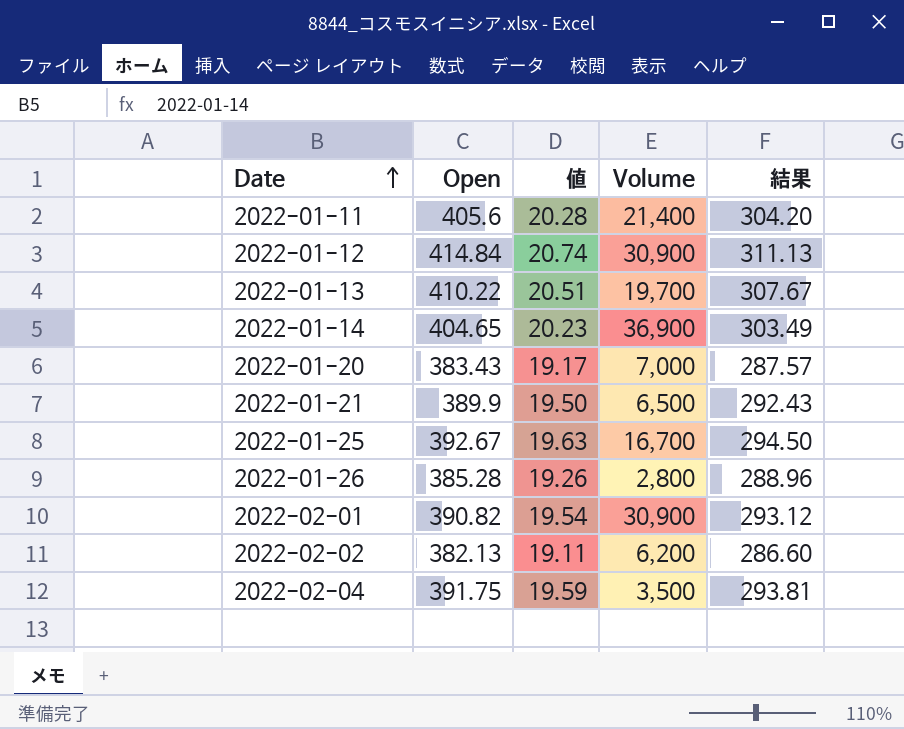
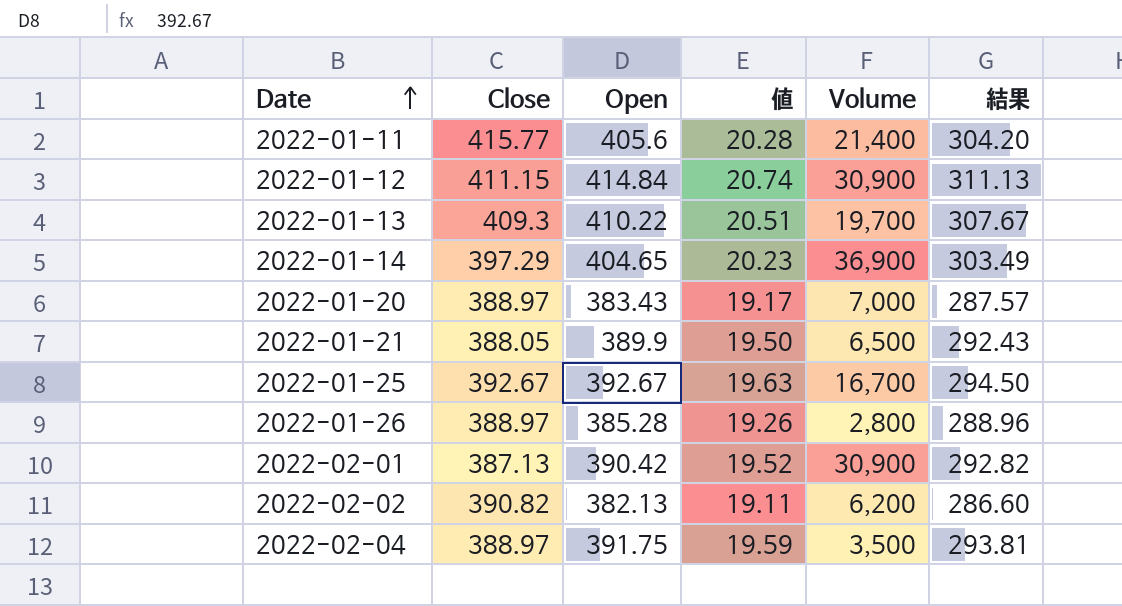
column Close | position: none -> 2
2022-02-01 | Open: 390.82 -> 390.42
2022-02-01 | 値: 19.54 -> 19.52
2022-02-01 | 結果: 293.12 -> 292.82

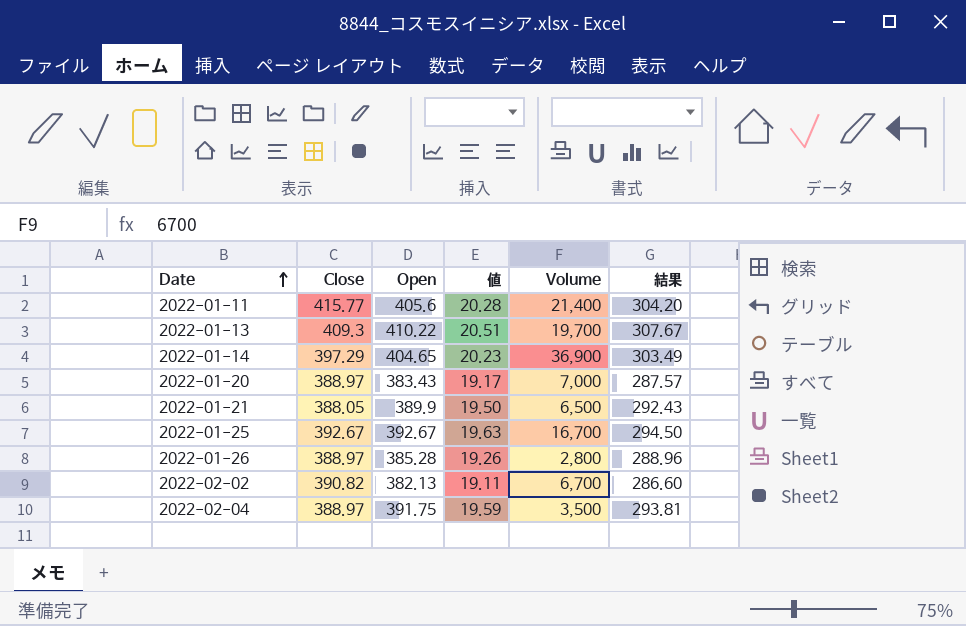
row 2022-01-12: 411.15 | 414.84 | 20.74 | 30,900 | 311.13 -> none
row 2022-02-01: 387.13 | 390.42 | 19.52 | 30,900 | 292.82 -> none
2022-02-02 | Volume: 6,200 -> 6,700

